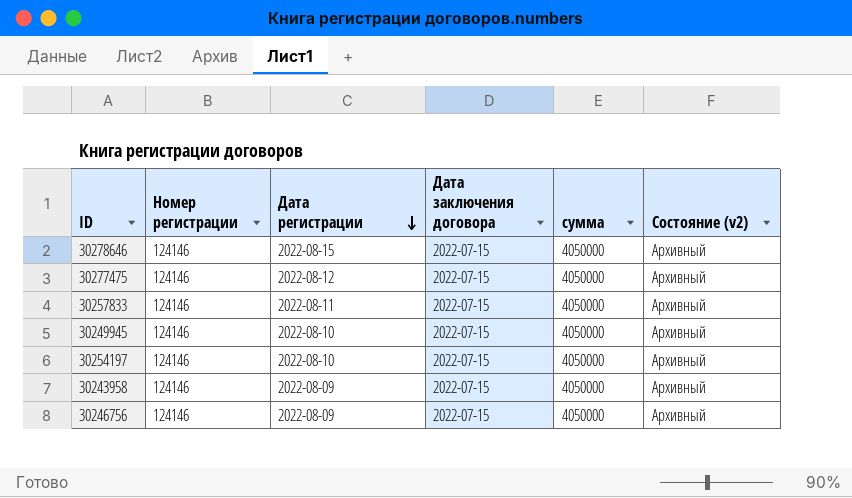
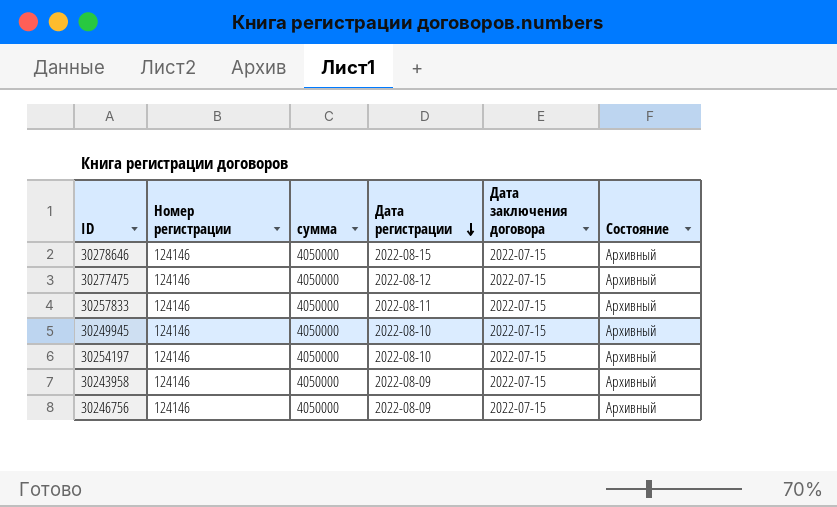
column сумма | position: 5 -> 3
column name: Состояние (v2) -> Состояние

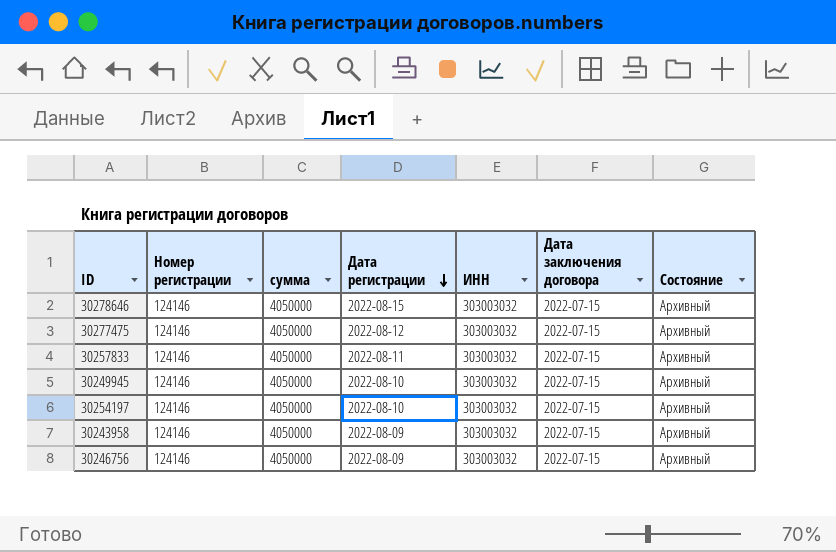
column ИНН | position: none -> 5

